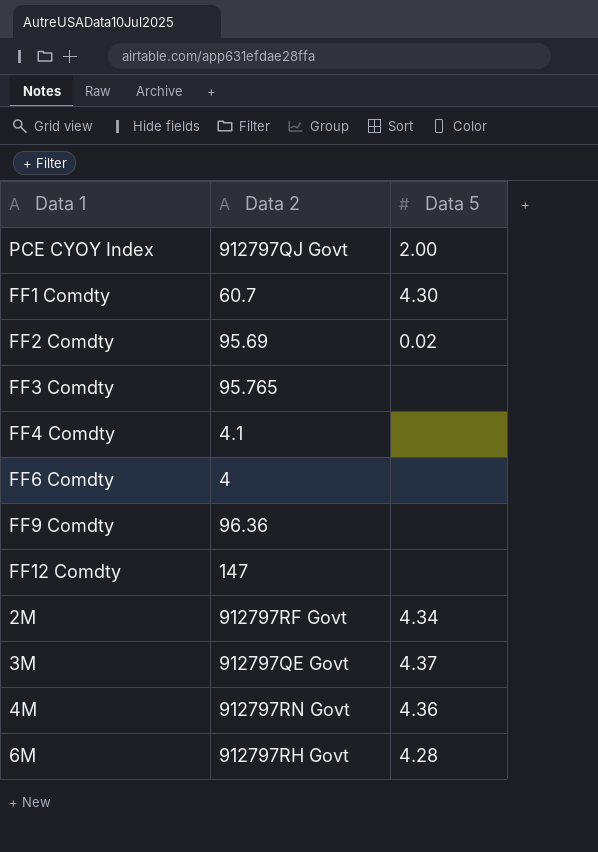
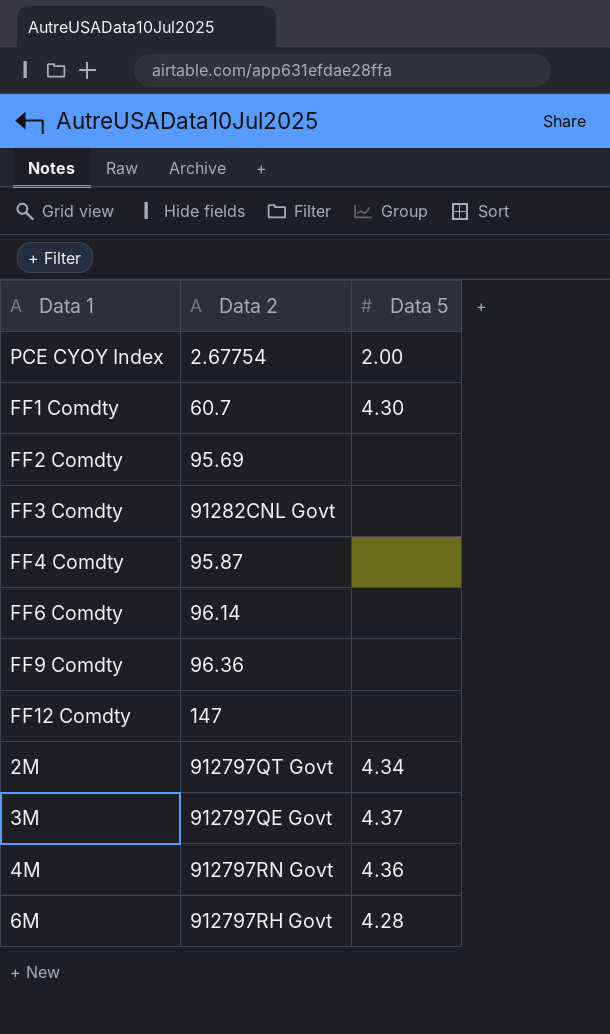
PCE CYOY Index | Data 2: 912797QJ Govt -> 2.67754
FF2 Comdty | Data 5: 0.02 -> none
FF3 Comdty | Data 2: 95.765 -> 91282CNL Govt
FF4 Comdty | Data 2: 4.1 -> 95.87
FF6 Comdty | Data 2: 4 -> 96.14
2M | Data 2: 912797RF Govt -> 912797QT Govt

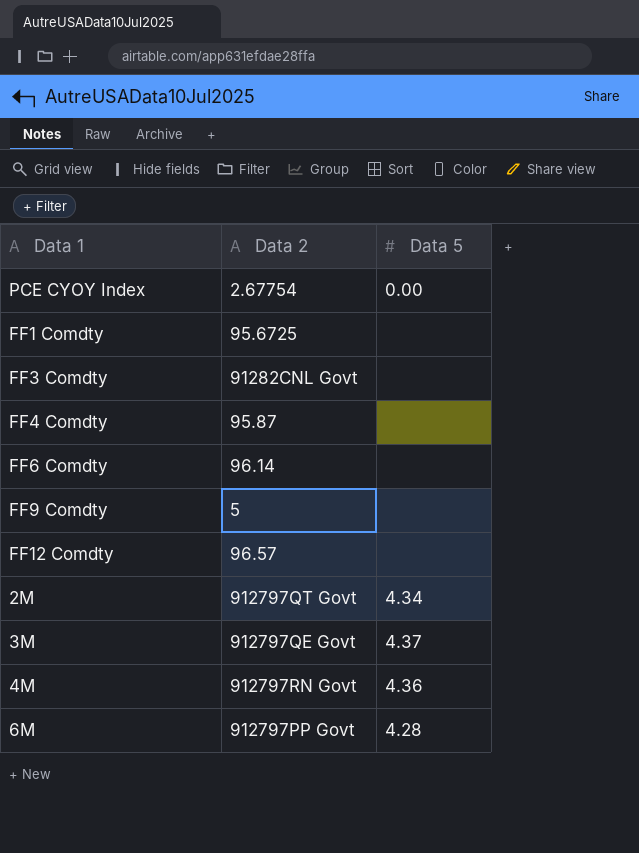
row FF2 Comdty: 95.69 | none -> none
PCE CYOY Index | Data 5: 2.00 -> 0.00
FF1 Comdty | Data 2: 60.7 -> 95.6725
FF1 Comdty | Data 5: 4.30 -> none
FF9 Comdty | Data 2: 96.36 -> 5
FF12 Comdty | Data 2: 147 -> 96.57
6M | Data 2: 912797RH Govt -> 912797PP Govt

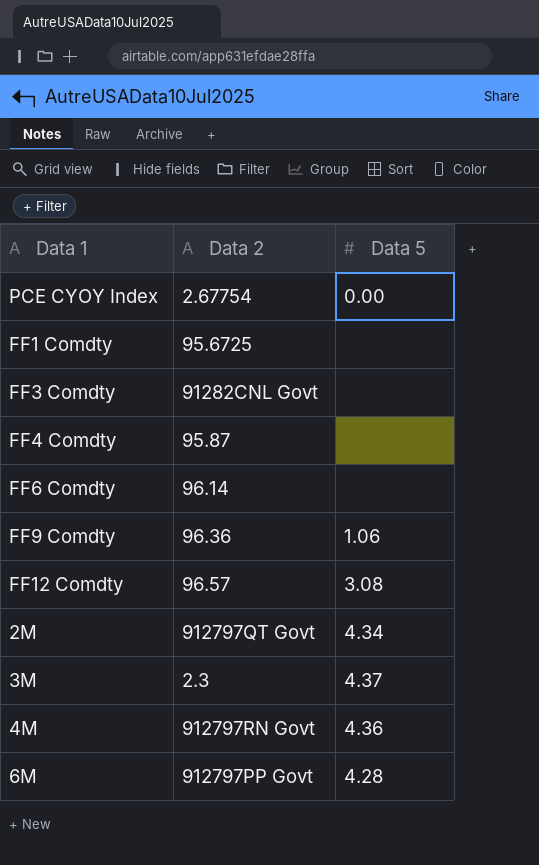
FF9 Comdty | Data 2: 5 -> 96.36
FF9 Comdty | Data 5: none -> 1.06
FF12 Comdty | Data 5: none -> 3.08
3M | Data 2: 912797QE Govt -> 2.3

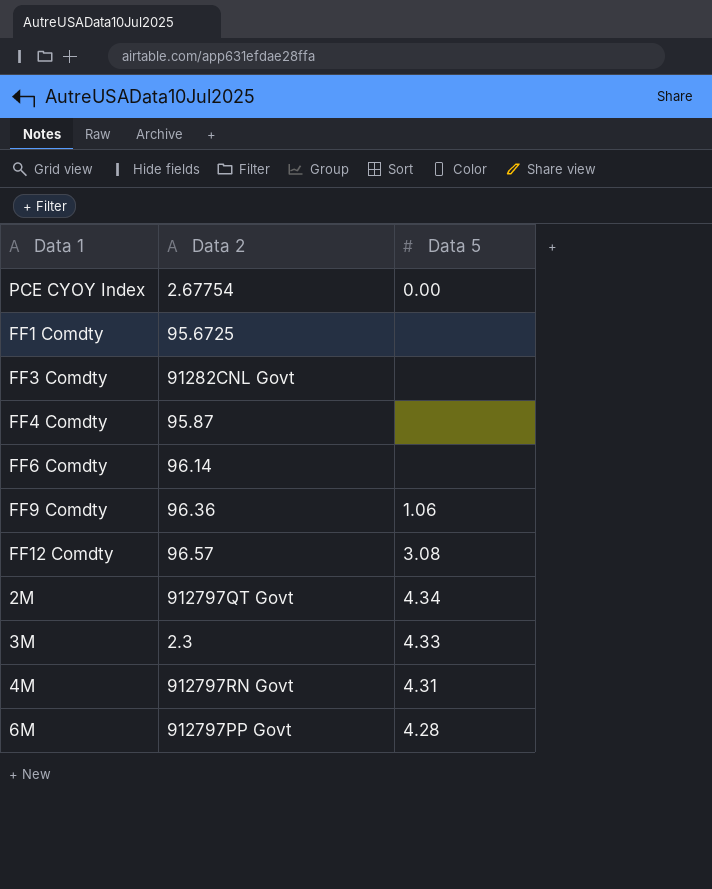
3M | Data 5: 4.37 -> 4.33
4M | Data 5: 4.36 -> 4.31

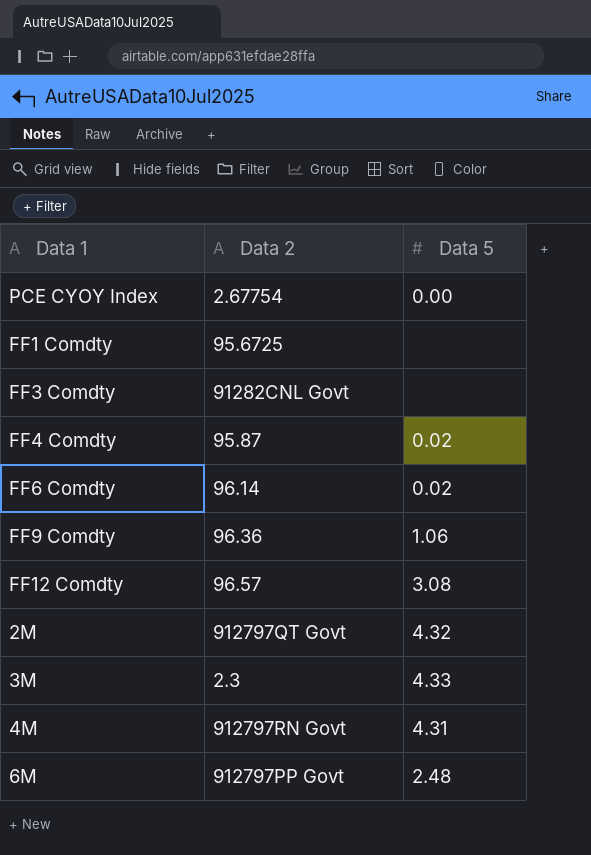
FF4 Comdty | Data 5: none -> 0.02
FF6 Comdty | Data 5: none -> 0.02
2M | Data 5: 4.34 -> 4.32
6M | Data 5: 4.28 -> 2.48

